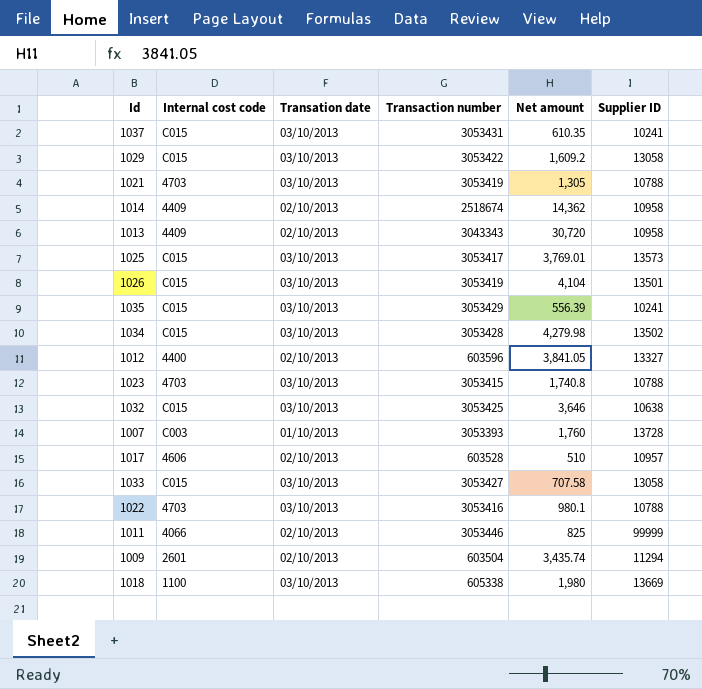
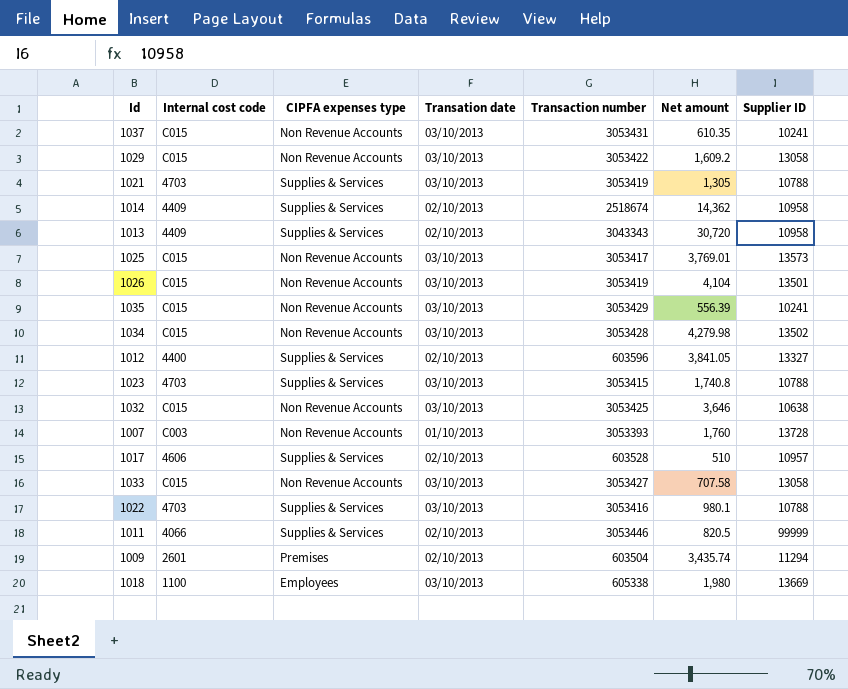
column CIPFA expenses type | position: none -> 3
1011 | Net amount: 825 -> 820.5

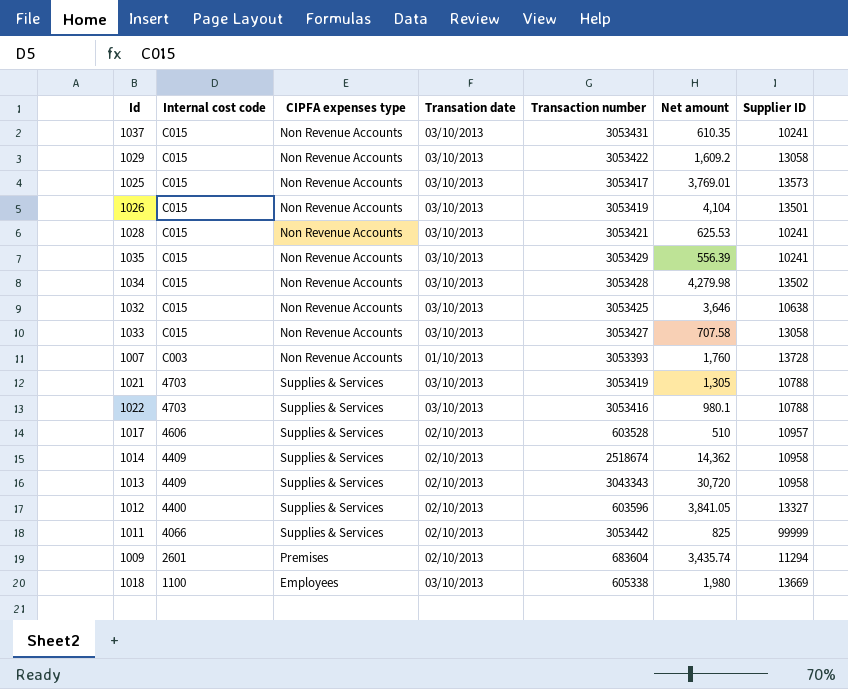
row order: none -> Internal cost code descending
row 1023: 4703 | Supplies & Services | 03/10/2013 | 3053415 | 1,740.8 | 10788 -> none
row 1028: none -> C015 | Non Revenue Accounts | 03/10/2013 | 3053421 | 625.53 | 10241
1011 | Transaction number: 3053446 -> 3053442
1011 | Net amount: 820.5 -> 825
1009 | Transaction number: 603504 -> 683604

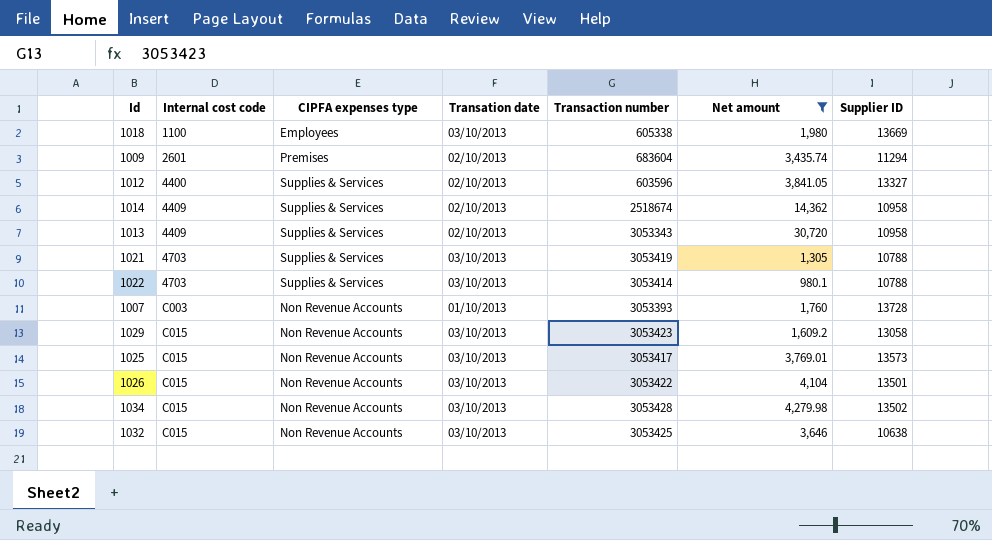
filter: none -> Net amount >= 980.1
row order: Internal cost code descending -> Internal cost code ascending
1013 | Transaction number: 3043343 -> 3053343
1022 | Transaction number: 3053416 -> 3053414
1029 | Transaction number: 3053422 -> 3053423
1026 | Transaction number: 3053419 -> 3053422

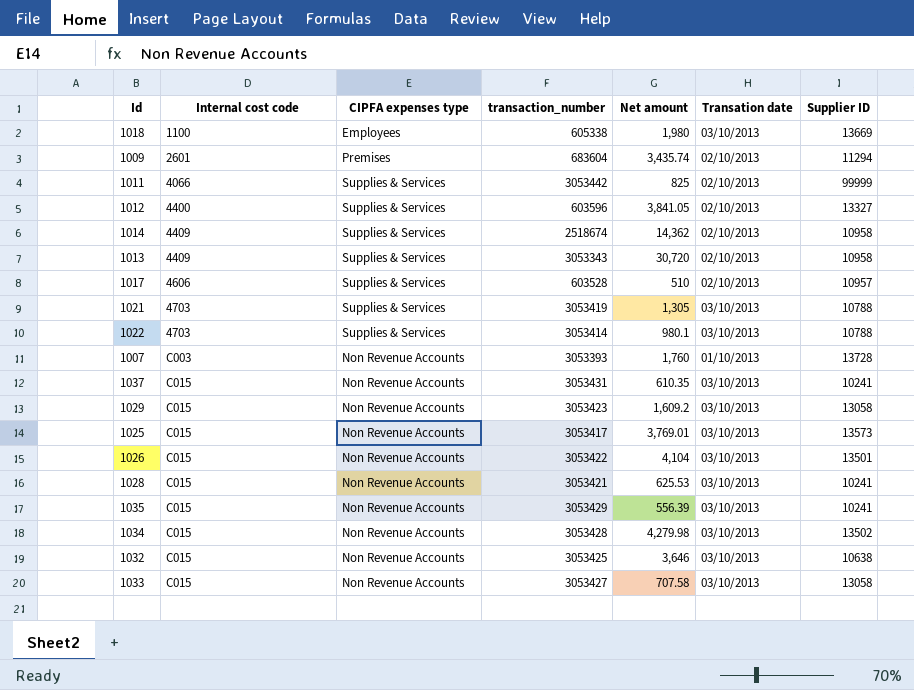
filter: Net amount >= 980.1 -> none
column name: Transaction number -> transaction_number
column Transation date | position: 4 -> 6

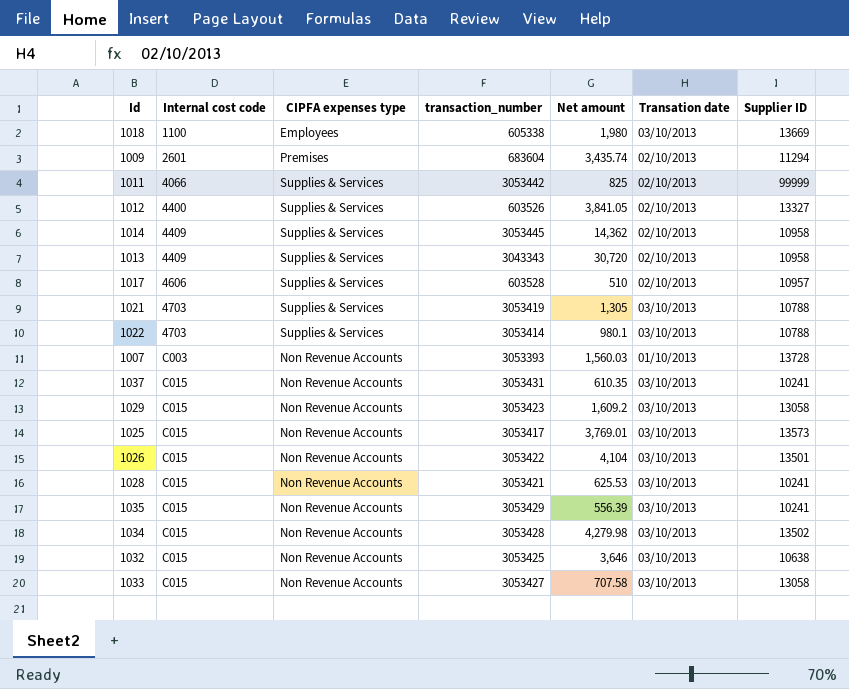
1012 | transaction_number: 603596 -> 603526
1014 | transaction_number: 2518674 -> 3053445
1013 | transaction_number: 3053343 -> 3043343
1007 | Net amount: 1,760 -> 1,560.03

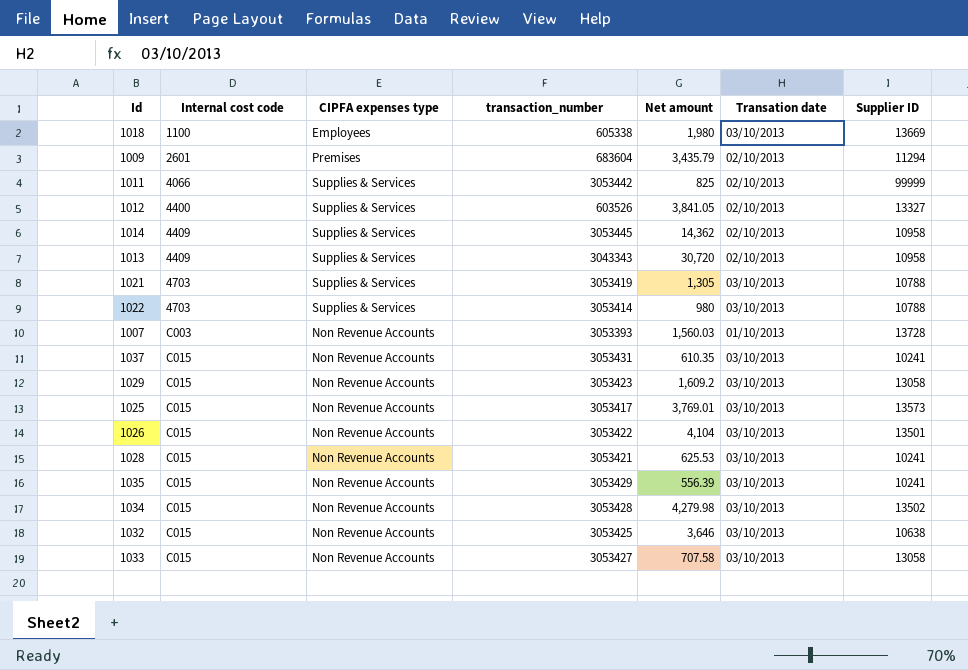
row 1017: 4606 | Supplies & Services | 603528 | 510 | 02/10/2013 | 10957 -> none
1009 | Net amount: 3,435.74 -> 3,435.79
1022 | Net amount: 980.1 -> 980

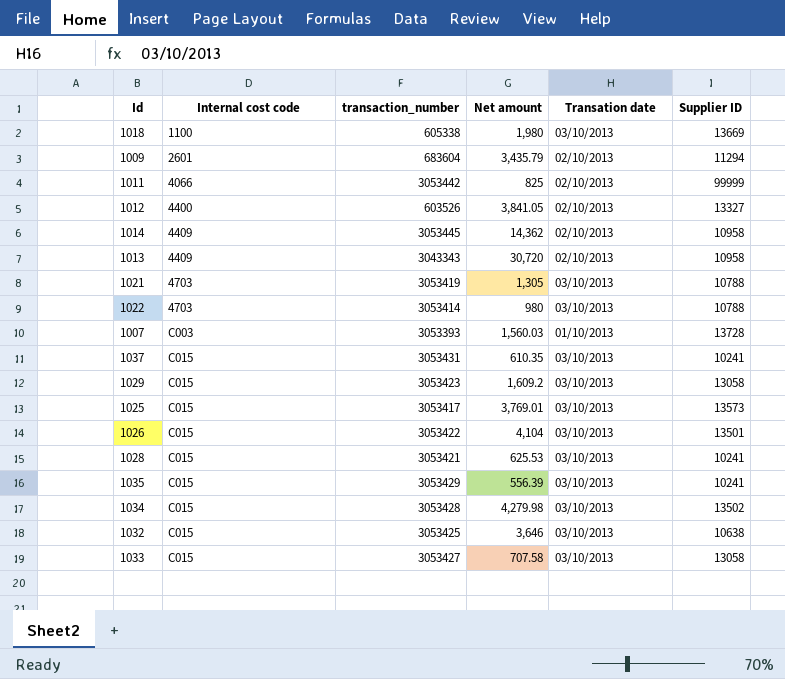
column CIPFA expenses type | position: 3 -> none

